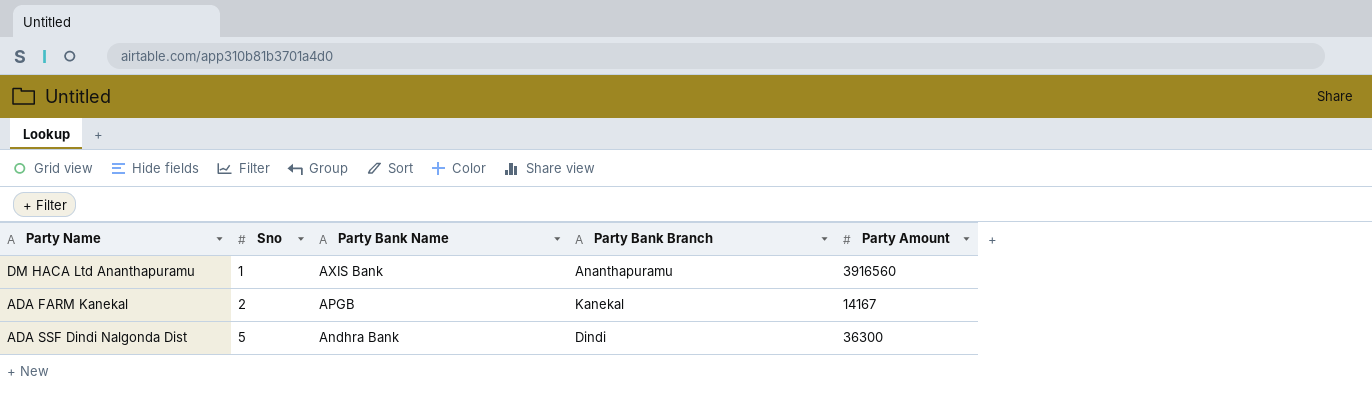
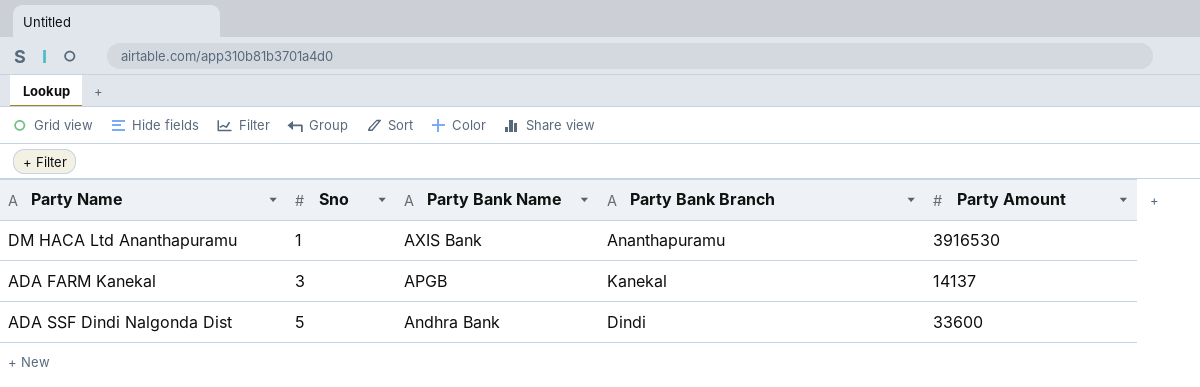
DM HACA Ltd Ananthapuramu | Party Amount: 3916560 -> 3916530
ADA FARM Kanekal | Sno: 2 -> 3
ADA FARM Kanekal | Party Amount: 14167 -> 14137
ADA SSF Dindi Nalgonda Dist | Party Amount: 36300 -> 33600

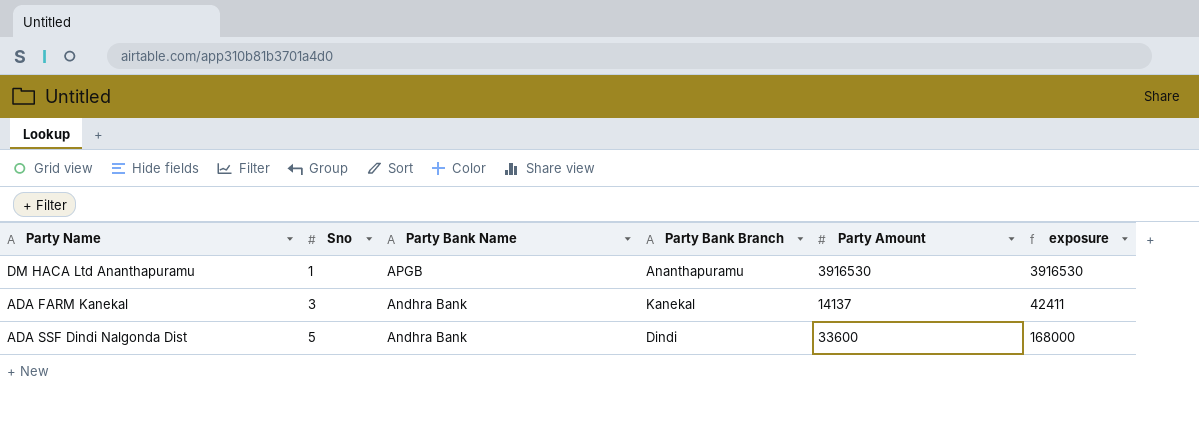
column exposure | formula: none -> [Sno] * [Party Amount]
DM HACA Ltd Ananthapuramu | Party Bank Name: AXIS Bank -> APGB
ADA FARM Kanekal | Party Bank Name: APGB -> Andhra Bank

